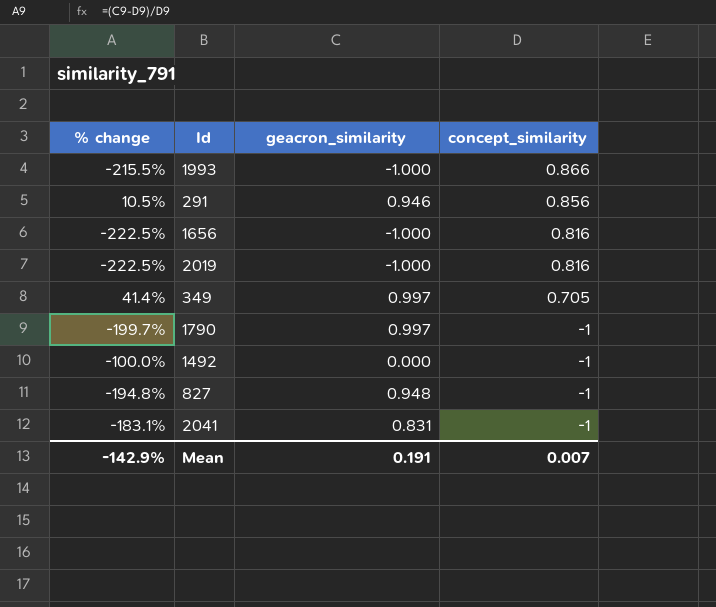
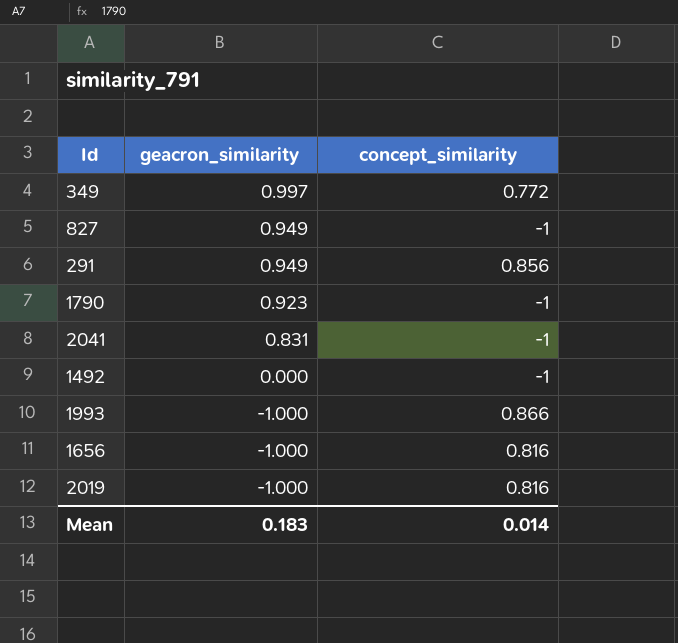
row order: concept_similarity descending -> geacron_similarity descending
column % change | formula: ([geacron_similarity] - [concept_similarity]) / [concept_similarity] -> none
349 | concept_similarity: 0.705 -> 0.772
827 | geacron_similarity: 0.948 -> 0.949
291 | geacron_similarity: 0.946 -> 0.949
1790 | geacron_similarity: 0.997 -> 0.923
Mean | geacron_similarity: 0.191 -> 0.183
Mean | concept_similarity: 0.007 -> 0.014

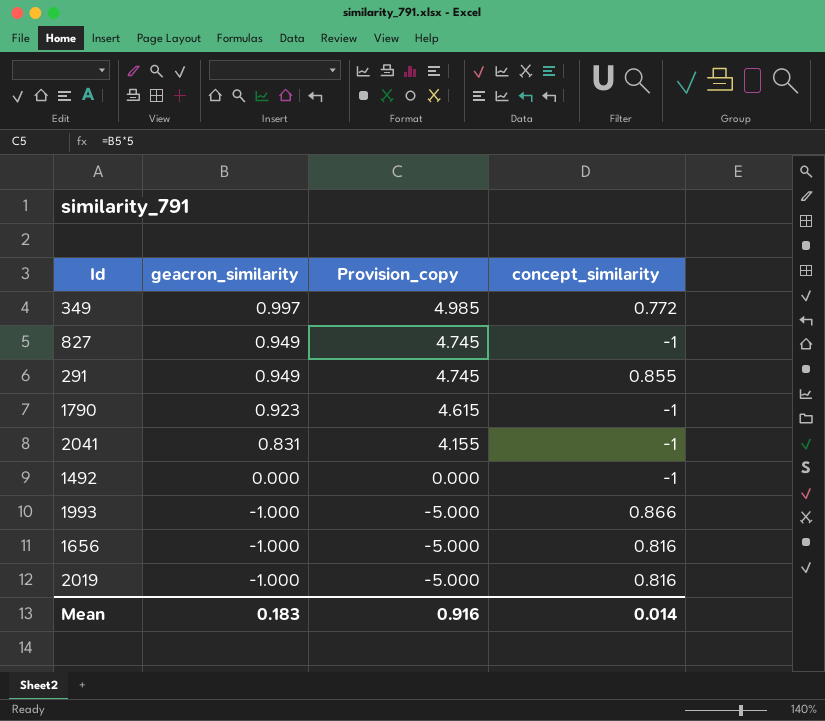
column Provision_copy | formula: none -> [geacron_similarity] * 5
291 | concept_similarity: 0.856 -> 0.855

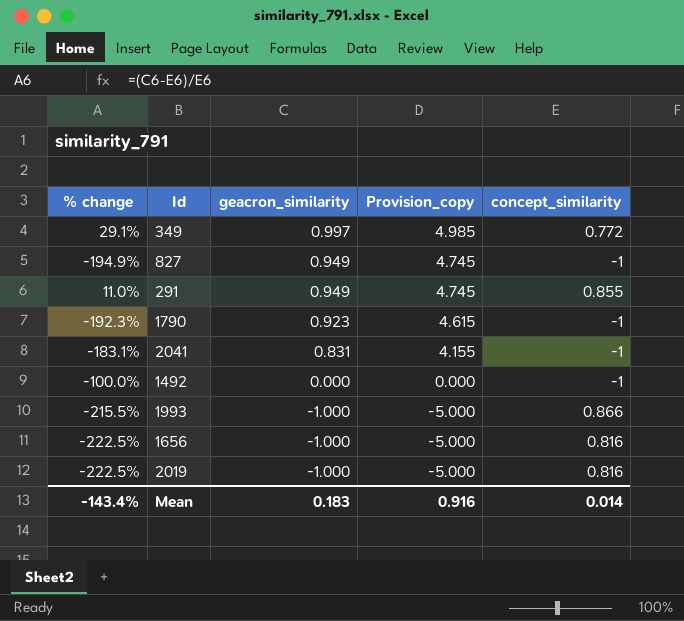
column % change | formula: none -> ([geacron_similarity] - [concept_similarity]) / [concept_similarity]

